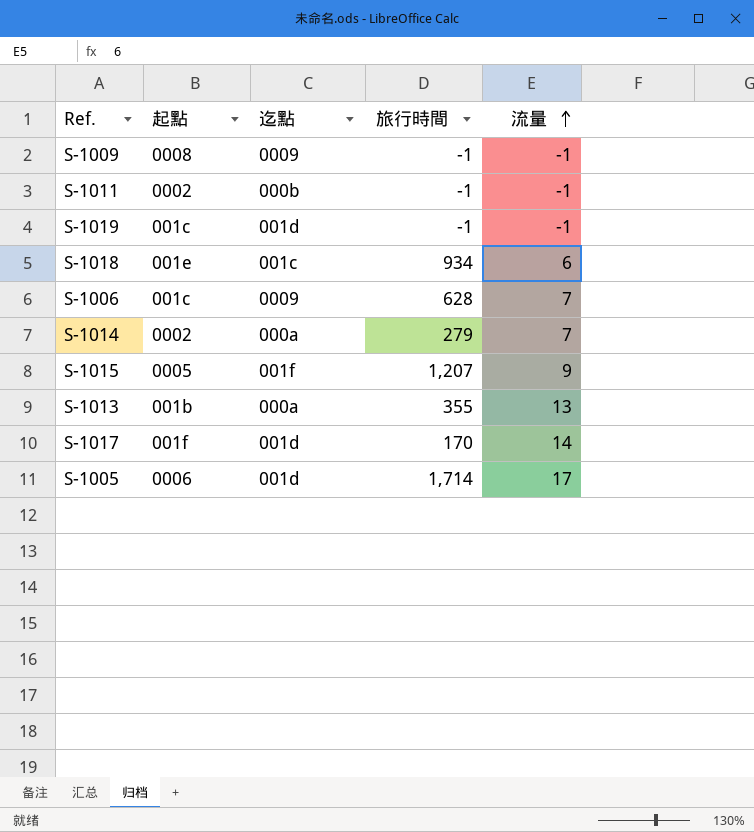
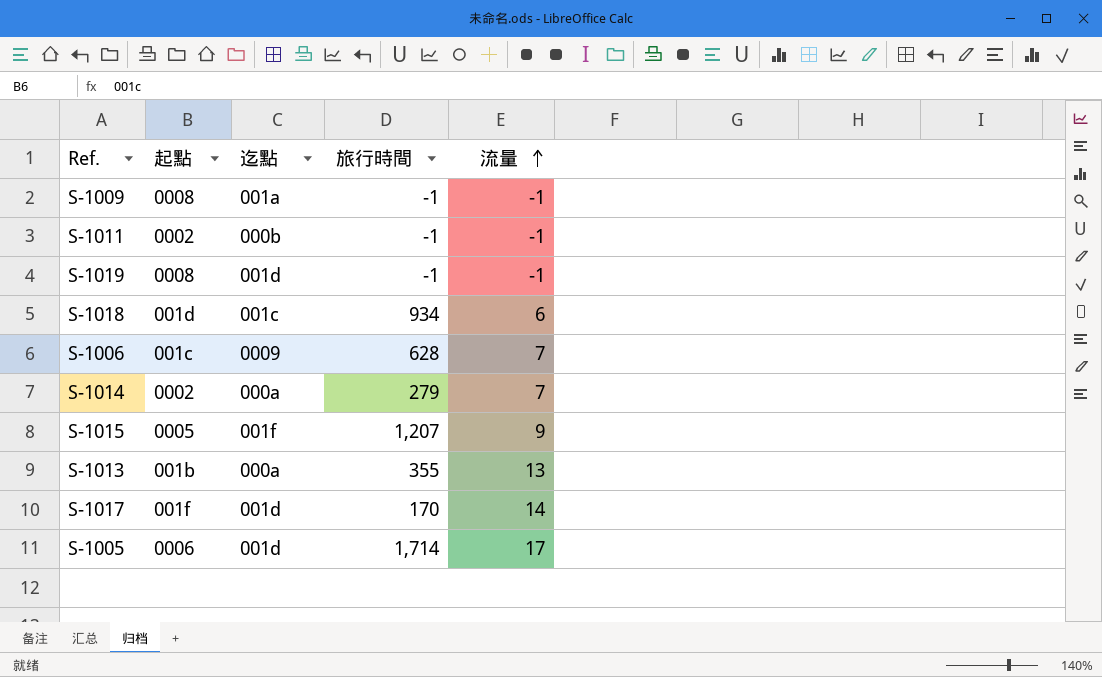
S-1009 | 迄點: 0009 -> 001a
S-1019 | 起點: 001c -> 0008
S-1018 | 起點: 001e -> 001d

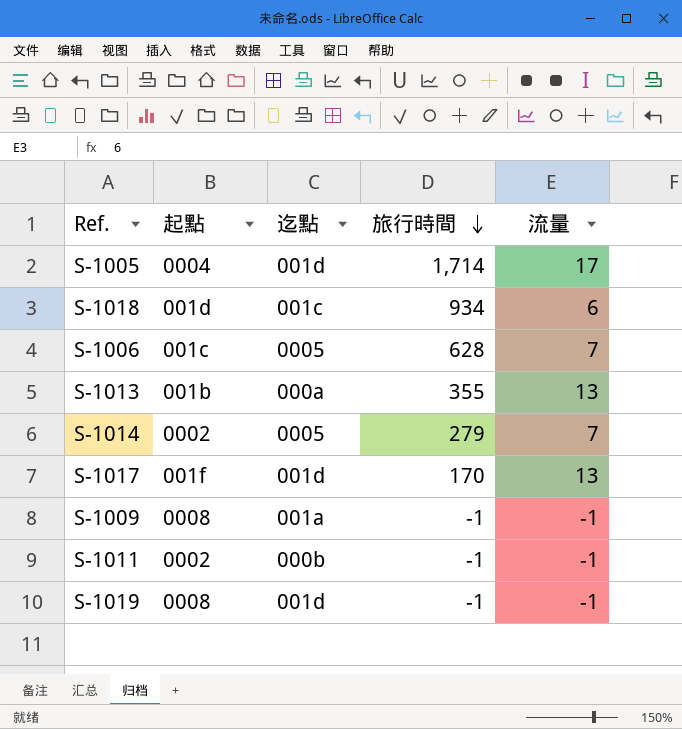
row order: 流量 ascending -> 旅行時間 descending
row S-1015: 0005 | 001f | 1,207 | 9 -> none
S-1005 | 起點: 0006 -> 0004
S-1006 | 迄點: 0009 -> 0005
S-1014 | 迄點: 000a -> 0005
S-1017 | 流量: 14 -> 13

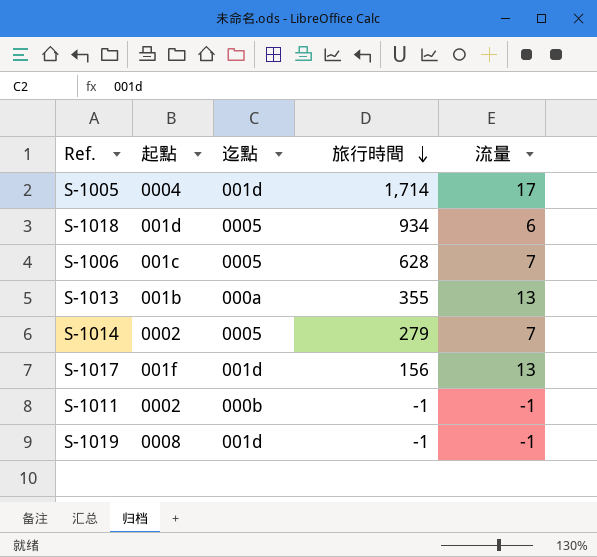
row S-1009: 0008 | 001a | -1 | -1 -> none
S-1018 | 迄點: 001c -> 0005
S-1017 | 旅行時間: 170 -> 156

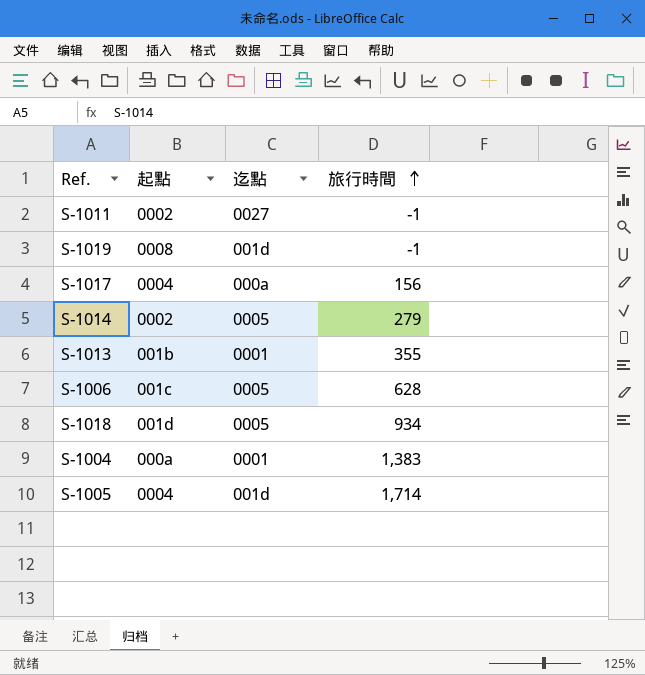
row order: 旅行時間 descending -> 旅行時間 ascending
column 流量 | position: 5 -> none
S-1011 | 迄點: 000b -> 0027
S-1017 | 起點: 001f -> 0004
S-1017 | 迄點: 001d -> 000a
S-1013 | 迄點: 000a -> 0001
row S-1004: none -> 000a | 0001 | 1,383

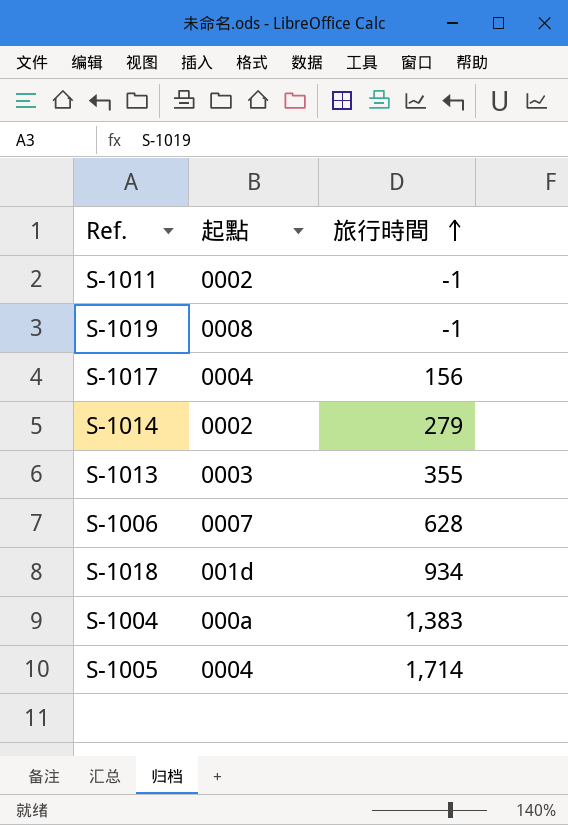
column 迄點 | position: 3 -> none
S-1013 | 起點: 001b -> 0003
S-1006 | 起點: 001c -> 0007

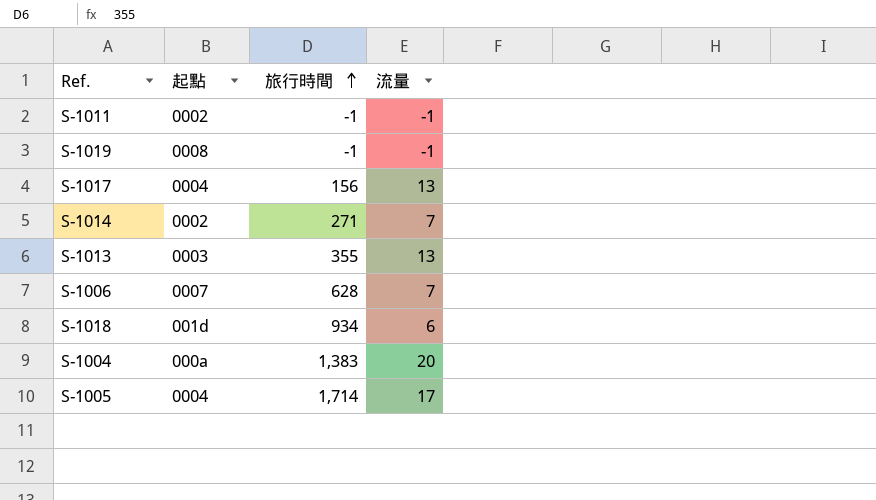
column 流量 | position: none -> 4
S-1014 | 旅行時間: 279 -> 271

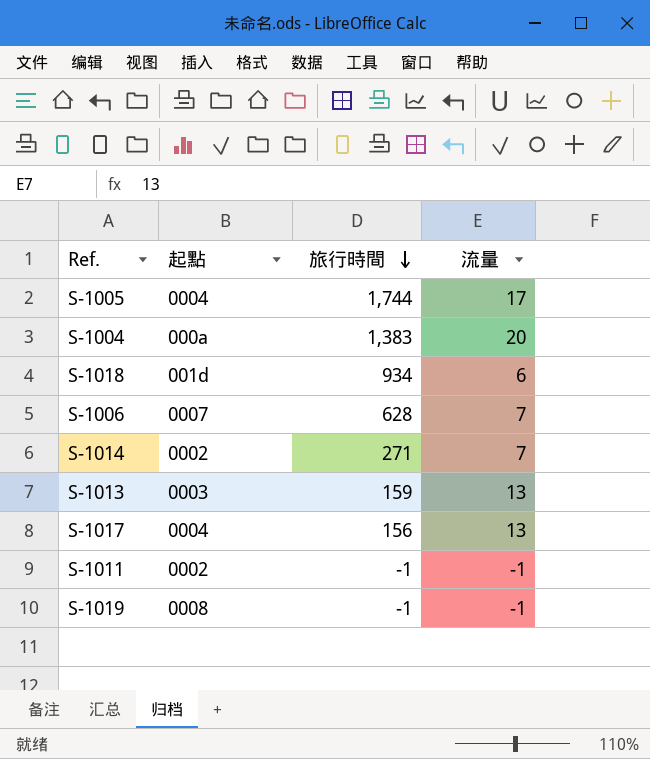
row order: 旅行時間 ascending -> 旅行時間 descending
S-1005 | 旅行時間: 1,714 -> 1,744
S-1013 | 旅行時間: 355 -> 159

